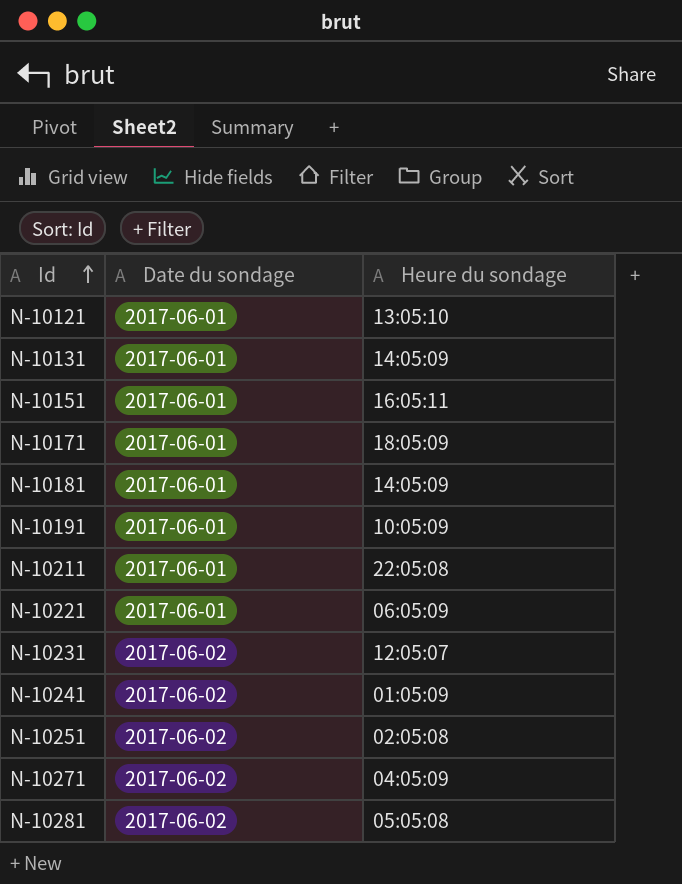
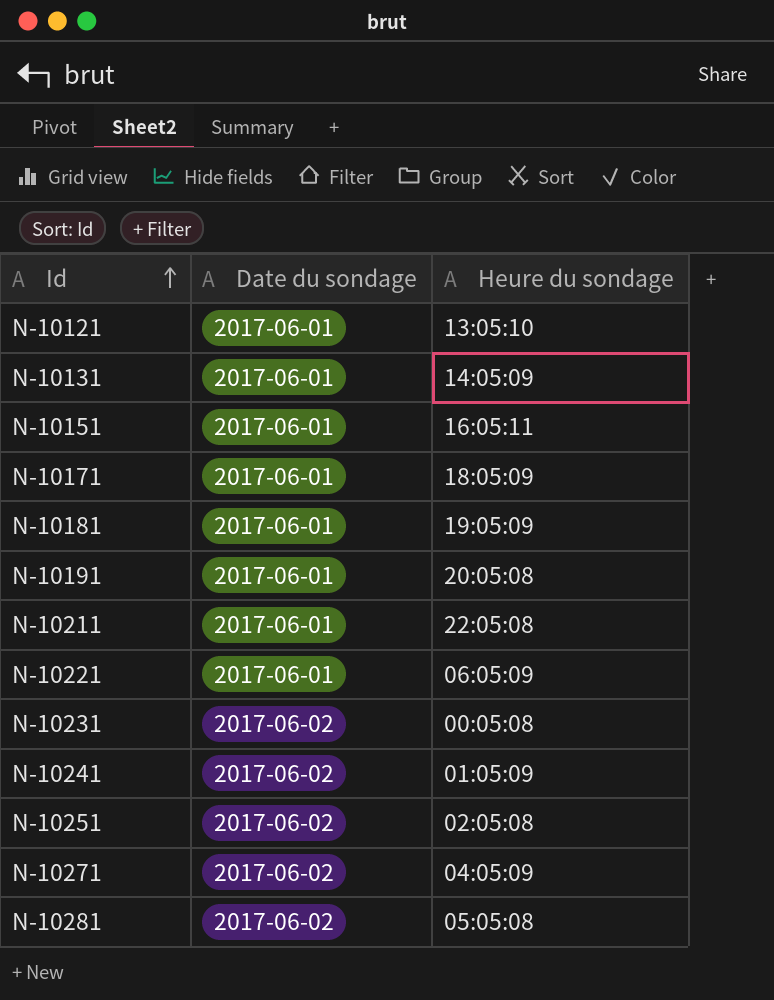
N-10181 | Heure du sondage: 14:05:09 -> 19:05:09
N-10191 | Heure du sondage: 10:05:09 -> 20:05:08
N-10231 | Heure du sondage: 12:05:07 -> 00:05:08

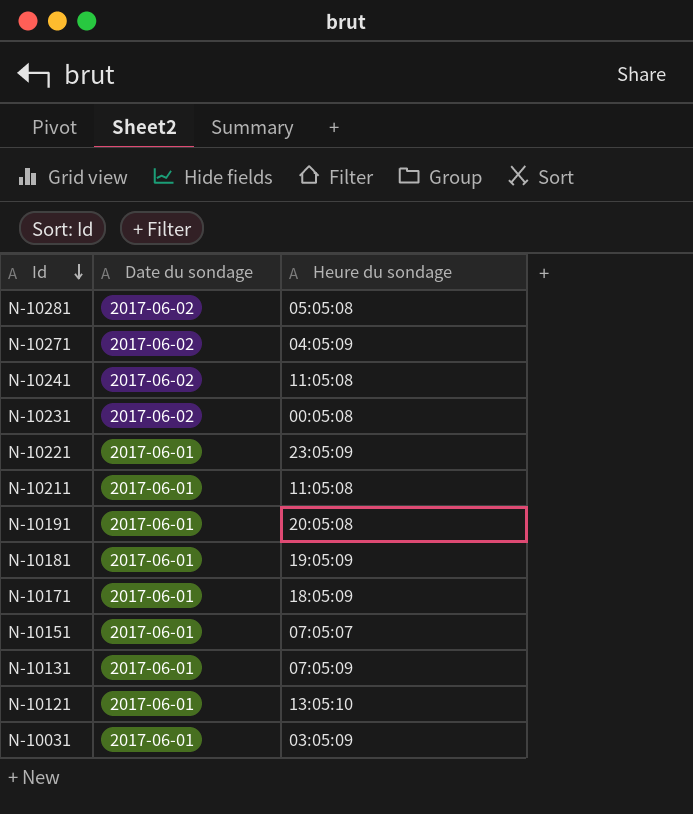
row order: Id ascending -> Id descending
row N-10251: 2017-06-02 | 02:05:08 -> none
N-10241 | Heure du sondage: 01:05:09 -> 11:05:08
N-10221 | Heure du sondage: 06:05:09 -> 23:05:09
N-10211 | Heure du sondage: 22:05:08 -> 11:05:08
N-10151 | Heure du sondage: 16:05:11 -> 07:05:07
N-10131 | Heure du sondage: 14:05:09 -> 07:05:09
row N-10031: none -> 2017-06-01 | 03:05:09

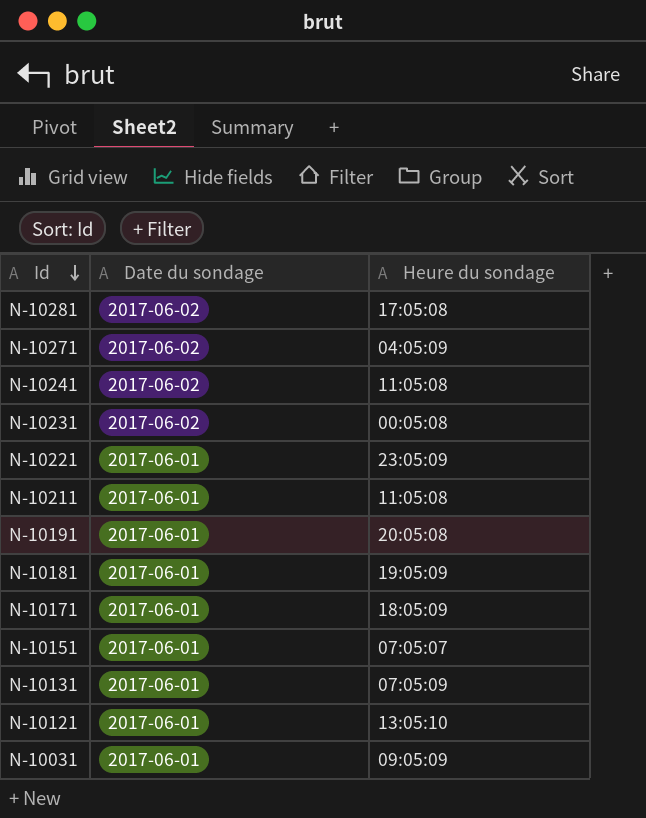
N-10281 | Heure du sondage: 05:05:08 -> 17:05:08
N-10031 | Heure du sondage: 03:05:09 -> 09:05:09

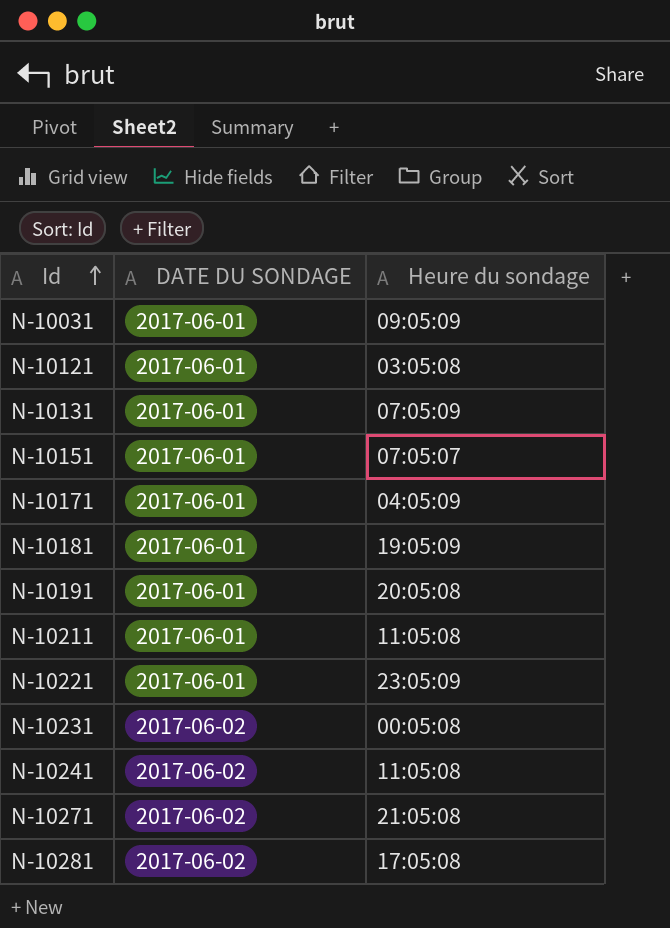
row order: Id descending -> Id ascending
column name: Date du sondage -> DATE DU SONDAGE
N-10121 | Heure du sondage: 13:05:10 -> 03:05:08
N-10171 | Heure du sondage: 18:05:09 -> 04:05:09
N-10271 | Heure du sondage: 04:05:09 -> 21:05:08

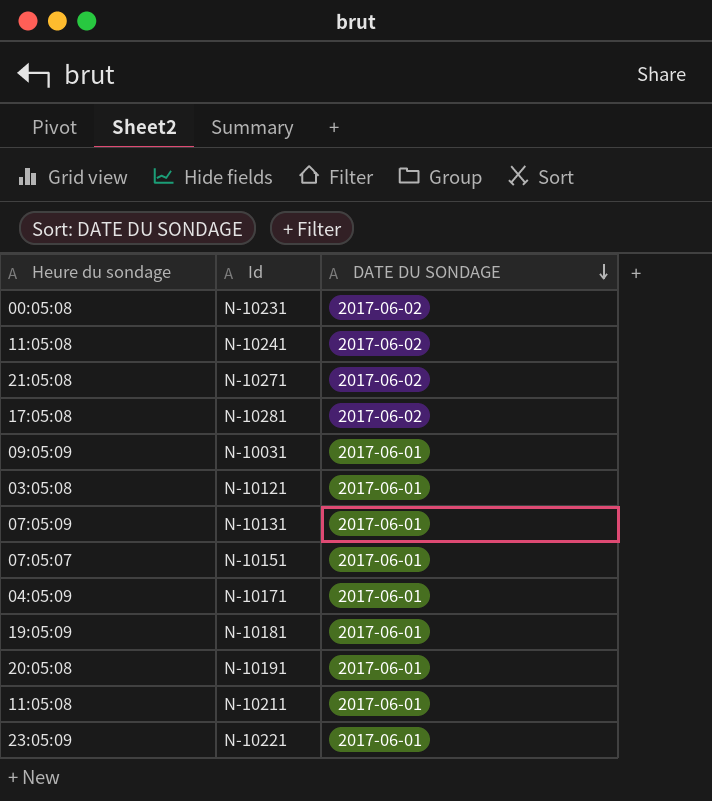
row order: Id ascending -> DATE DU SONDAGE descending
column Heure du sondage | position: 3 -> 1

